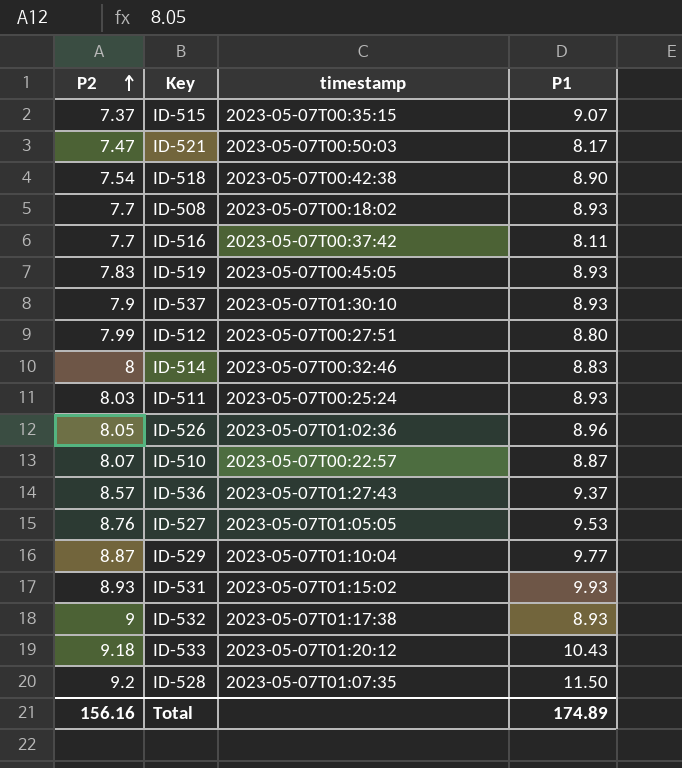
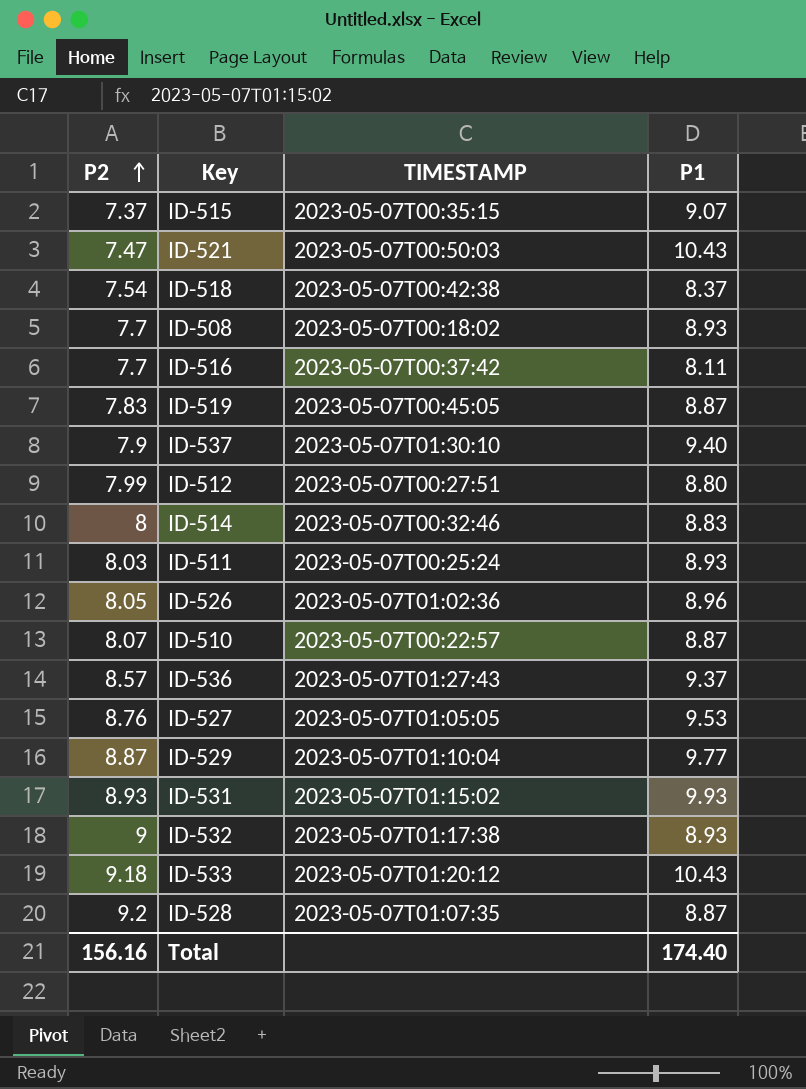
column name: timestamp -> TIMESTAMP
ID-521 | P1: 8.17 -> 10.43
ID-518 | P1: 8.90 -> 8.37
ID-519 | P1: 8.93 -> 8.87
ID-537 | P1: 8.93 -> 9.40
ID-528 | P1: 11.50 -> 8.87
Total | P1: 174.89 -> 174.40

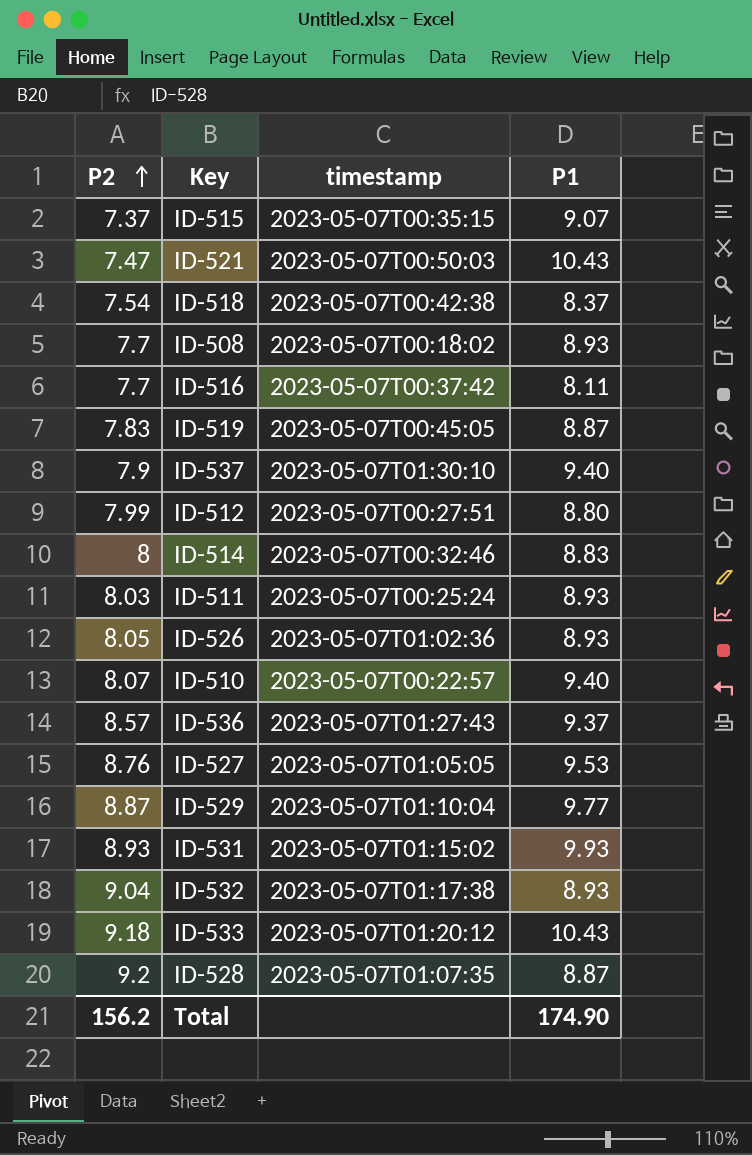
column name: TIMESTAMP -> timestamp
ID-526 | P1: 8.96 -> 8.93
ID-510 | P1: 8.87 -> 9.40
ID-532 | P2: 9 -> 9.04
Total | P2: 156.16 -> 156.2
Total | P1: 174.40 -> 174.90

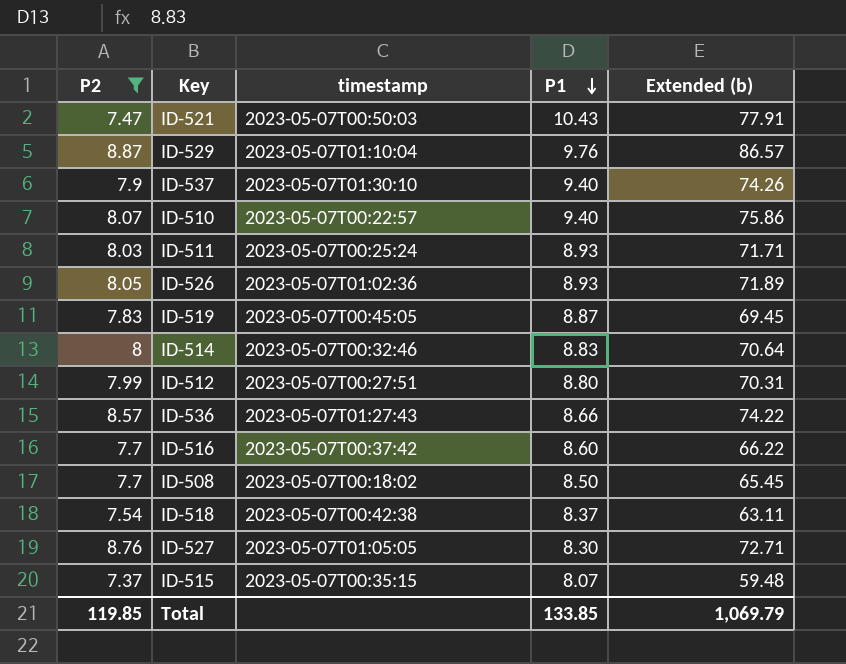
filter: none -> P2 <= 8.87
row order: P2 ascending -> P1 descending
column Extended (b) | formula: none -> [P2] * [P1]
ID-529 | P1: 9.77 -> 9.76
ID-536 | P1: 9.37 -> 8.66
ID-516 | P1: 8.11 -> 8.60
ID-508 | P1: 8.93 -> 8.50
ID-527 | P1: 9.53 -> 8.30
ID-515 | P1: 9.07 -> 8.07
Total | P2: 156.2 -> 119.85
Total | P1: 174.90 -> 133.85

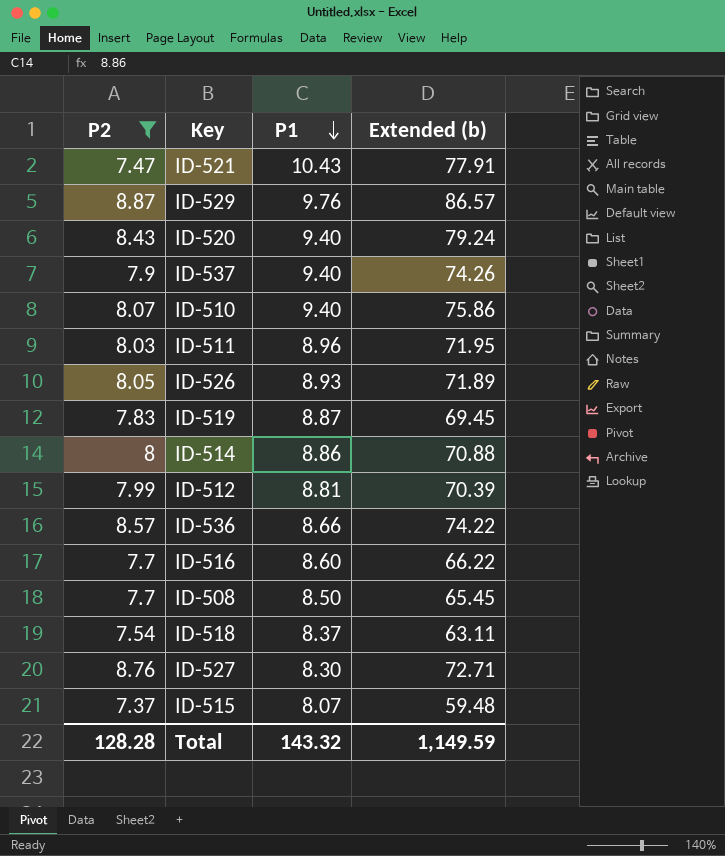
column timestamp | position: 3 -> none
row ID-520: none -> 8.43 | 9.40 | 79.24
ID-511 | P1: 8.93 -> 8.96
ID-511 | Extended (b): 71.71 -> 71.95
ID-514 | P1: 8.83 -> 8.86
ID-514 | Extended (b): 70.64 -> 70.88
ID-512 | P1: 8.80 -> 8.81
ID-512 | Extended (b): 70.31 -> 70.39
Total | P2: 119.85 -> 128.28
Total | P1: 133.85 -> 143.32
Total | Extended (b): 1,069.79 -> 1,149.59

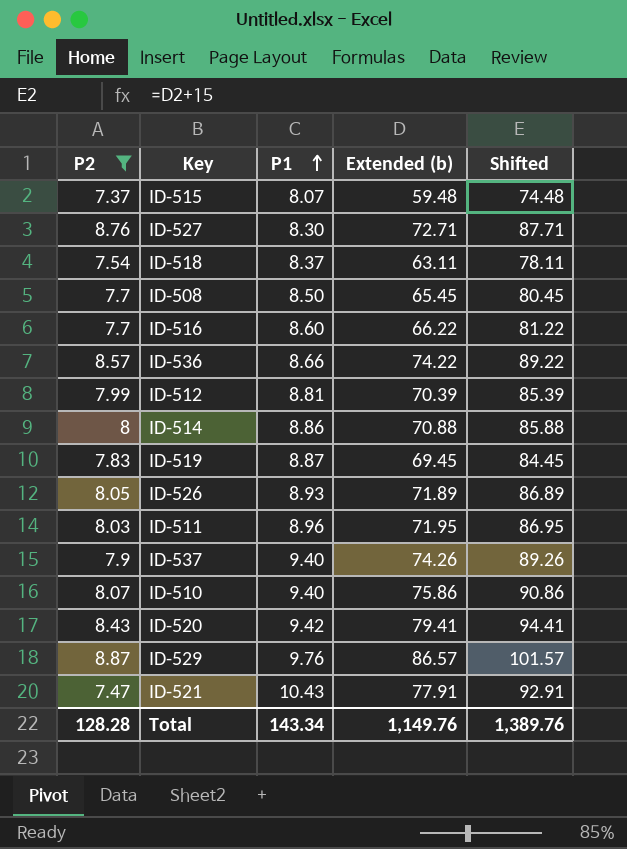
row order: P1 descending -> P1 ascending
column Shifted | formula: none -> [Extended (b)] + 15
ID-520 | P1: 9.40 -> 9.42
ID-520 | Extended (b): 79.24 -> 79.41
Total | P1: 143.32 -> 143.34
Total | Extended (b): 1,149.59 -> 1,149.76

